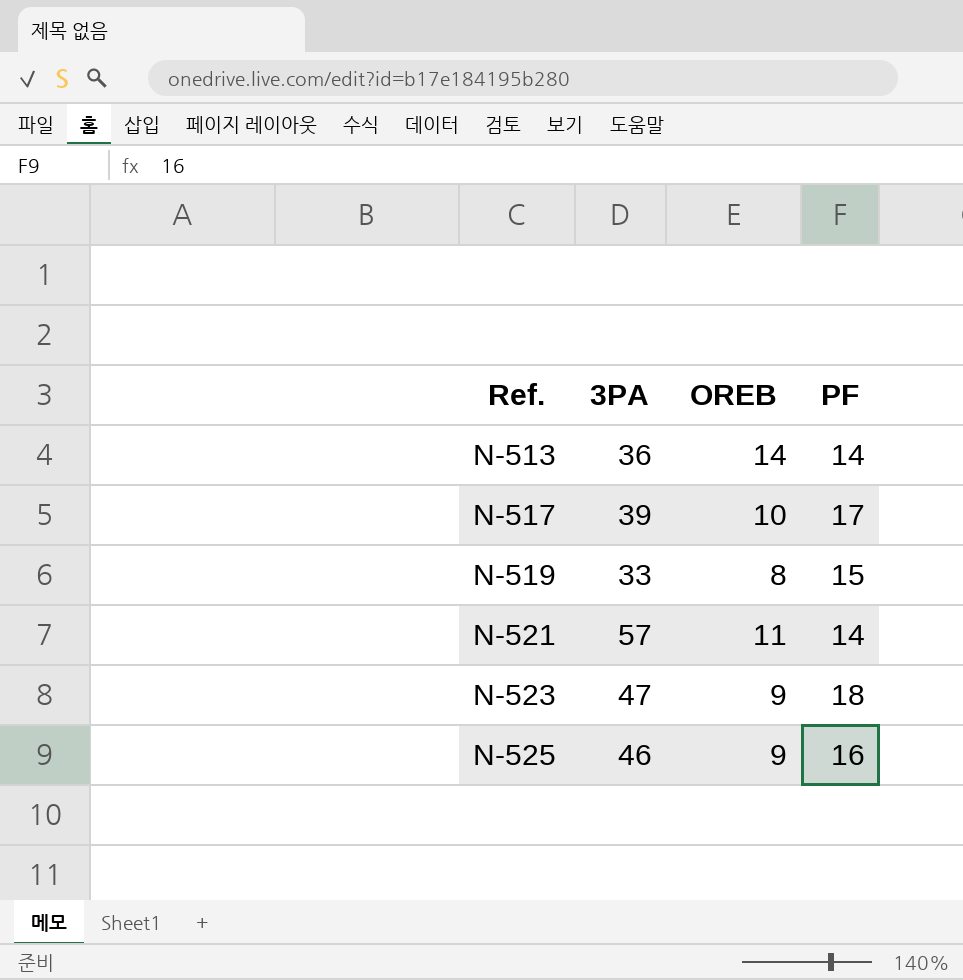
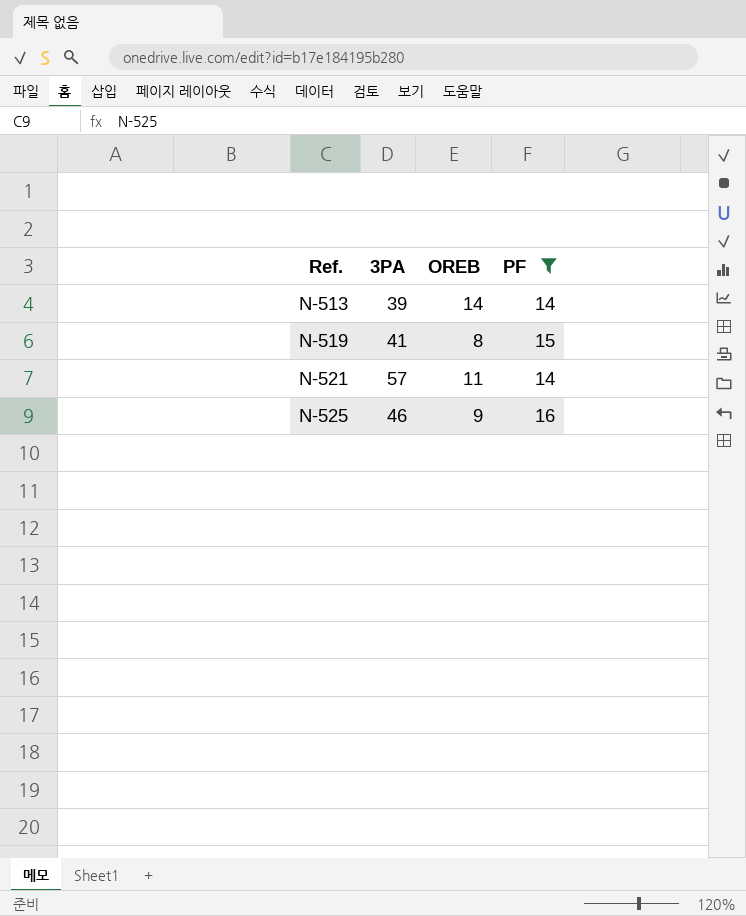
filter: none -> PF <= 16
N-513 | 3PA: 36 -> 39
N-519 | 3PA: 33 -> 41

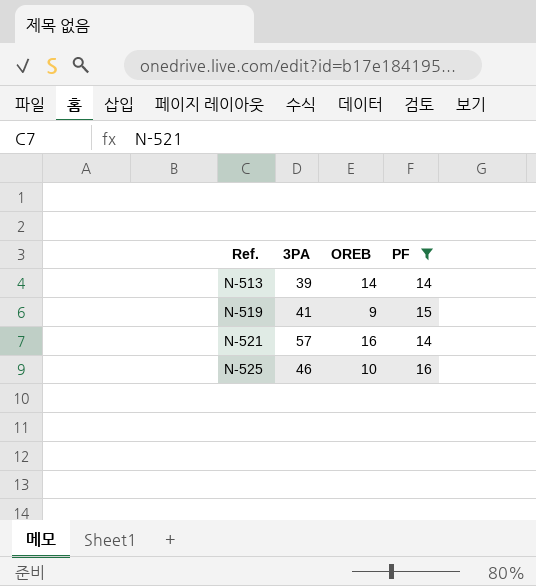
N-519 | OREB: 8 -> 9
N-521 | OREB: 11 -> 16
N-525 | OREB: 9 -> 10

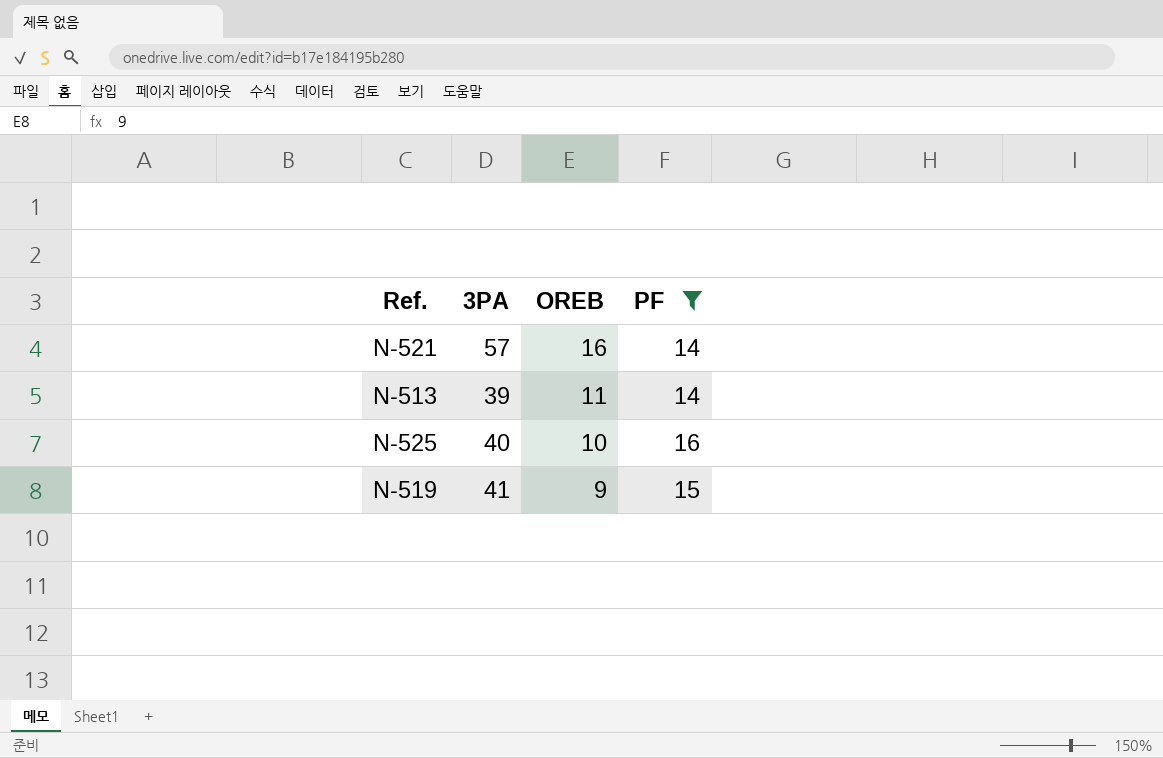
row order: Ref. ascending -> OREB descending
N-513 | OREB: 14 -> 11
N-525 | 3PA: 46 -> 40

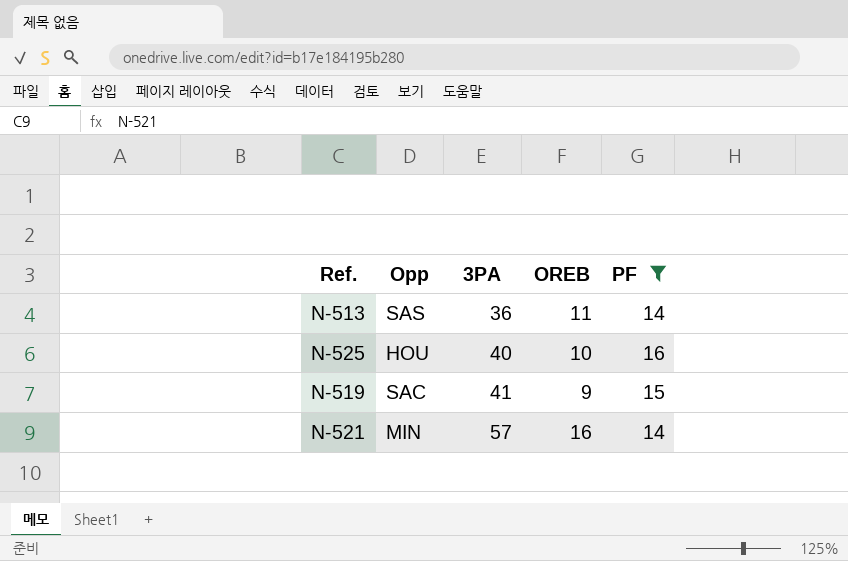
row order: OREB descending -> 3PA ascending
column Opp | position: none -> 2
N-513 | 3PA: 39 -> 36

